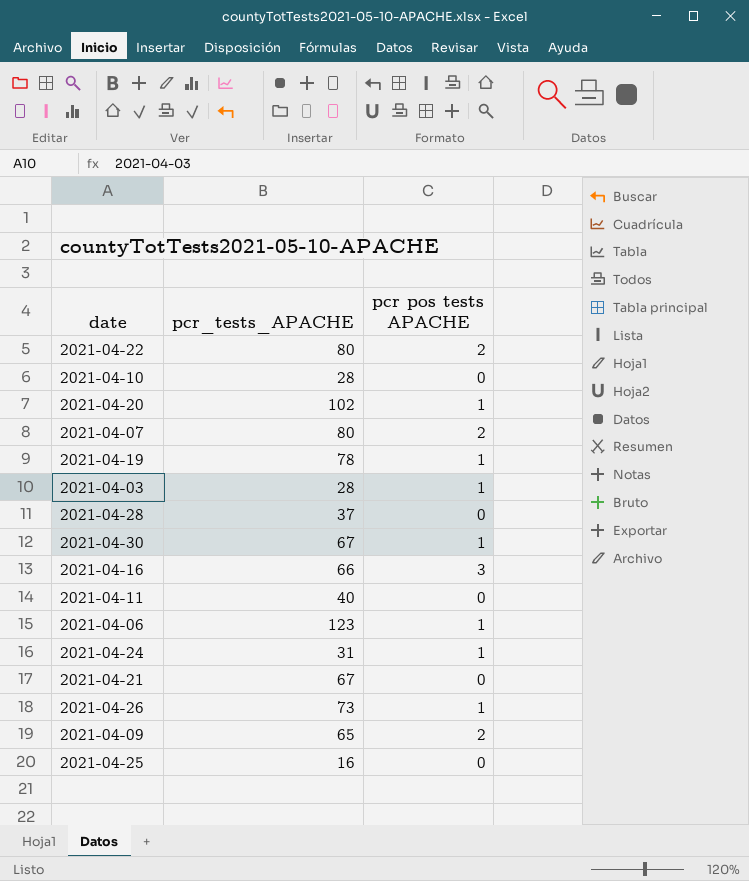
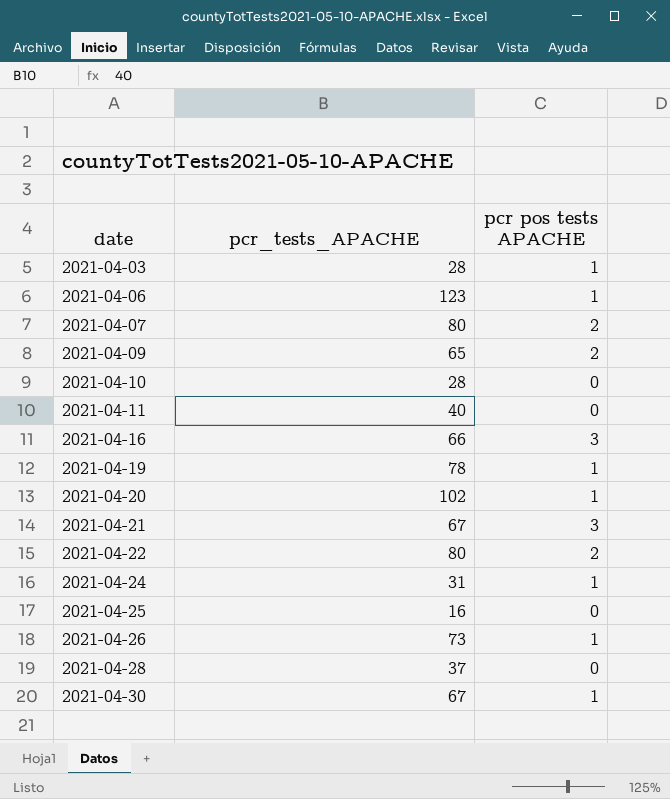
row order: none -> date ascending
2021-04-21 | pcr pos tests APACHE: 0 -> 3

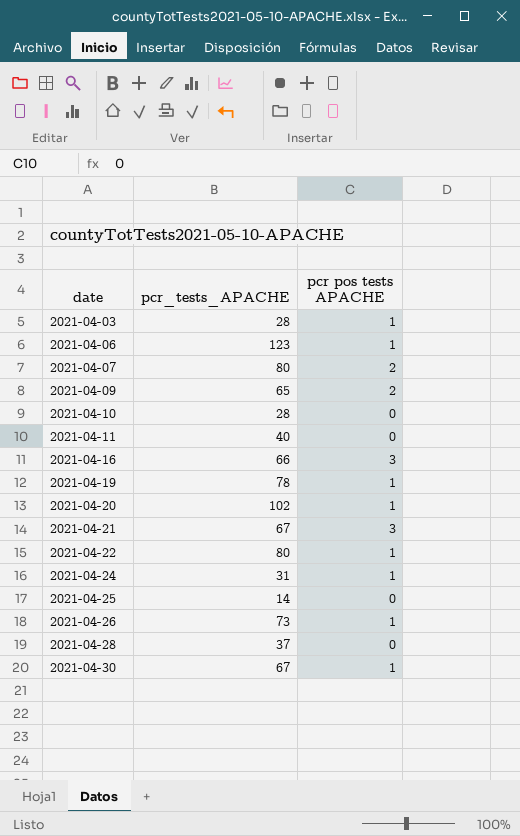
2021-04-22 | pcr pos tests APACHE: 2 -> 1
2021-04-25 | pcr_tests_APACHE: 16 -> 14

